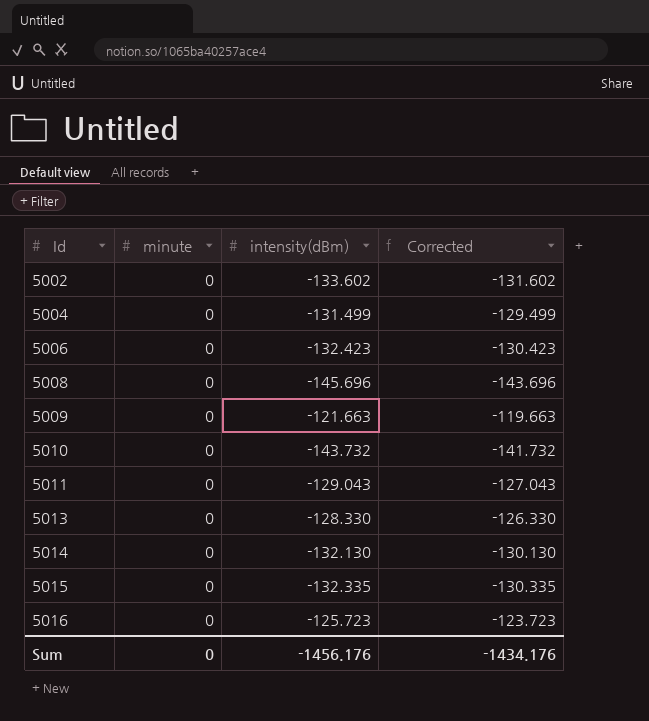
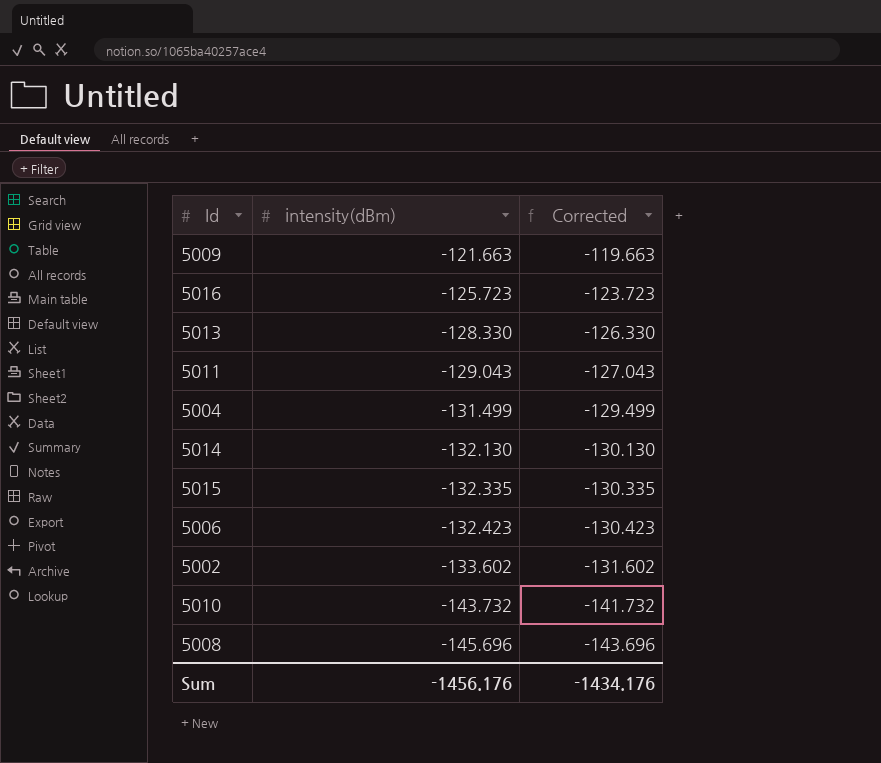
row order: Id ascending -> intensity(dBm) descending
column minute | position: 2 -> none

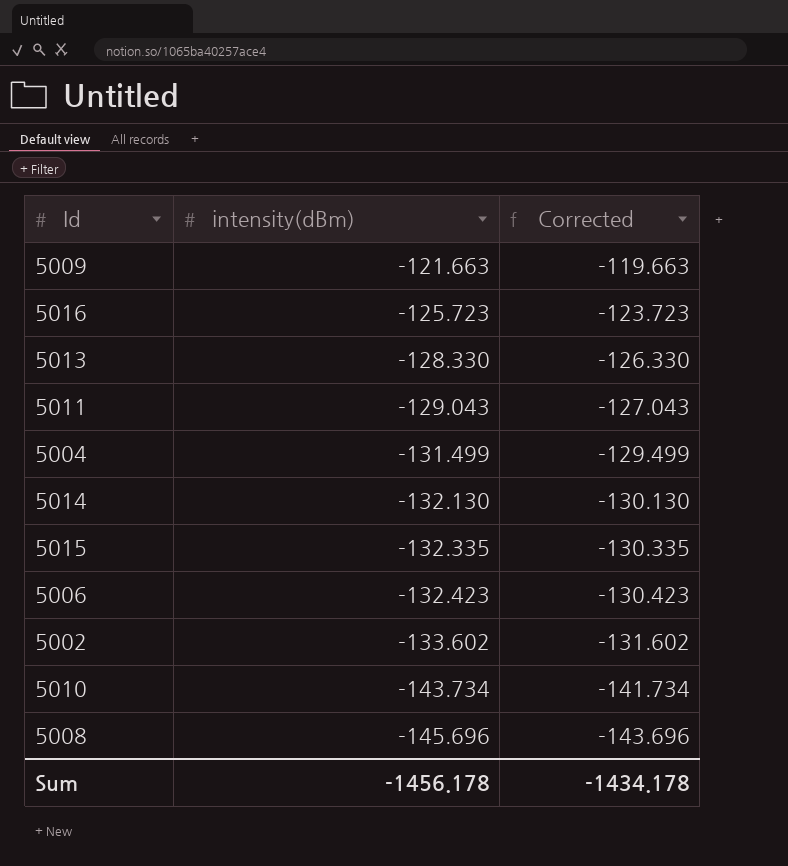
5010 | intensity(dBm): -143.732 -> -143.734
5010 | Corrected: -141.732 -> -141.734
Sum | intensity(dBm): -1456.176 -> -1456.178
Sum | Corrected: -1434.176 -> -1434.178

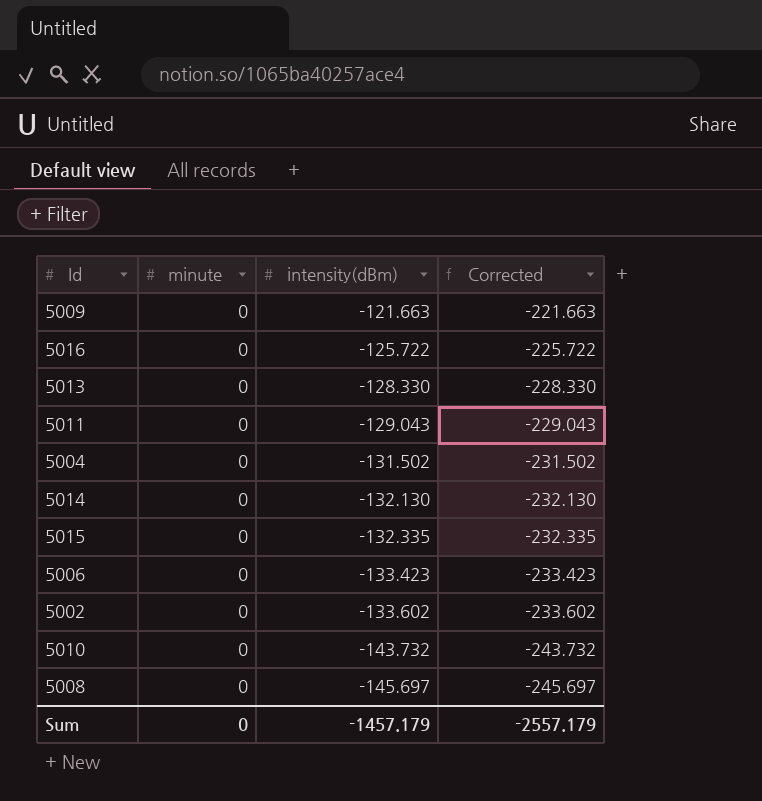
column minute | position: none -> 2
column Corrected | formula: [intensity(dBm)] + 2 -> [intensity(dBm)] - 100
5016 | intensity(dBm): -125.723 -> -125.722
5004 | intensity(dBm): -131.499 -> -131.502
5006 | intensity(dBm): -132.423 -> -133.423
5010 | intensity(dBm): -143.734 -> -143.732
5008 | intensity(dBm): -145.696 -> -145.697
Sum | intensity(dBm): -1456.178 -> -1457.179
Sum | Corrected: -1434.178 -> -2557.179

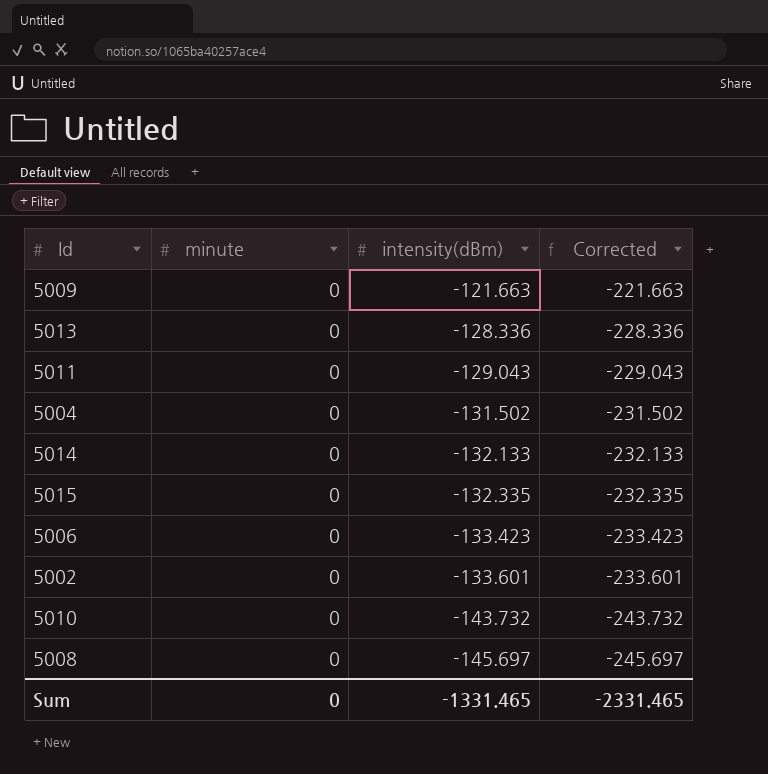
row 5016: 0 | -125.722 | -225.722 -> none
5013 | intensity(dBm): -128.330 -> -128.336
5013 | Corrected: -228.330 -> -228.336
5014 | intensity(dBm): -132.130 -> -132.133
5014 | Corrected: -232.130 -> -232.133
5002 | intensity(dBm): -133.602 -> -133.601
5002 | Corrected: -233.602 -> -233.601
Sum | intensity(dBm): -1457.179 -> -1331.465
Sum | Corrected: -2557.179 -> -2331.465

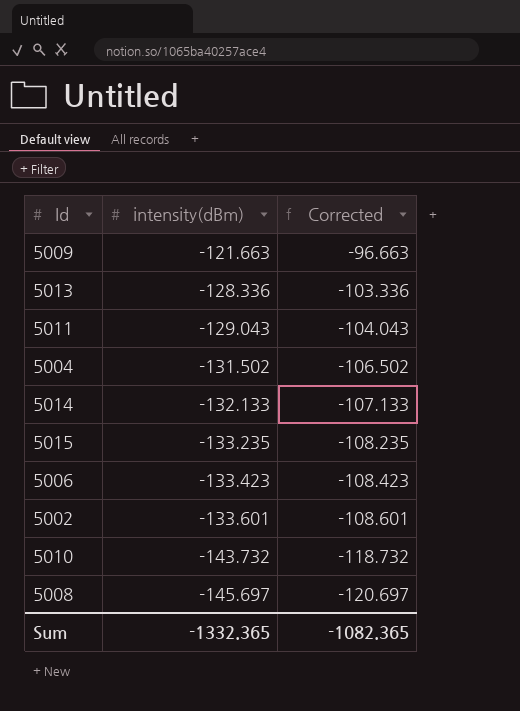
column minute | position: 2 -> none
column Corrected | formula: [intensity(dBm)] - 100 -> [intensity(dBm)] + 25
5015 | intensity(dBm): -132.335 -> -133.235
Sum | intensity(dBm): -1331.465 -> -1332.365
Sum | Corrected: -2331.465 -> -1082.365

